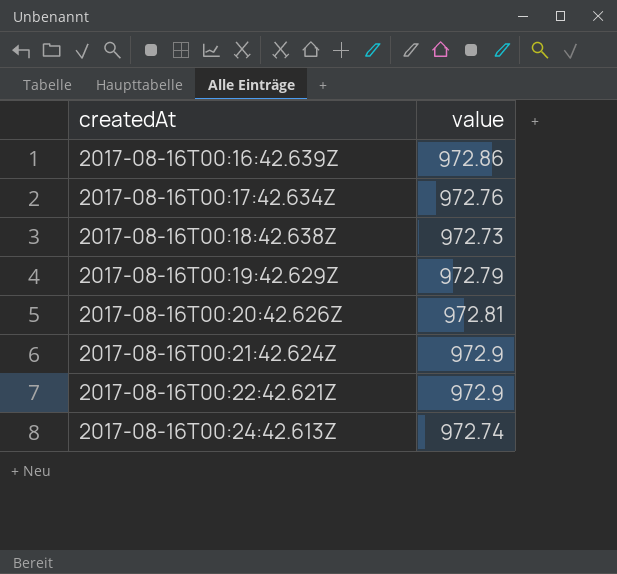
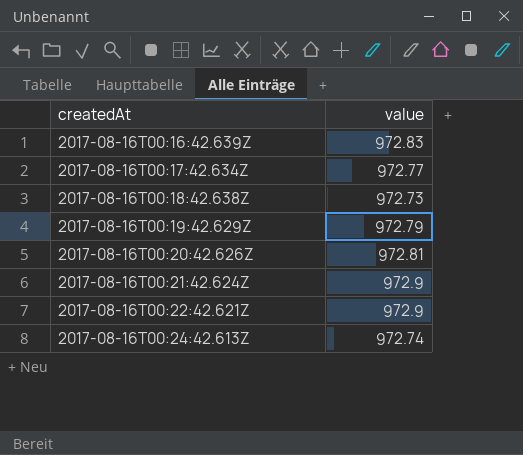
2017-08-16T00:16:42.639Z | value: 972.86 -> 972.83
2017-08-16T00:17:42.634Z | value: 972.76 -> 972.77

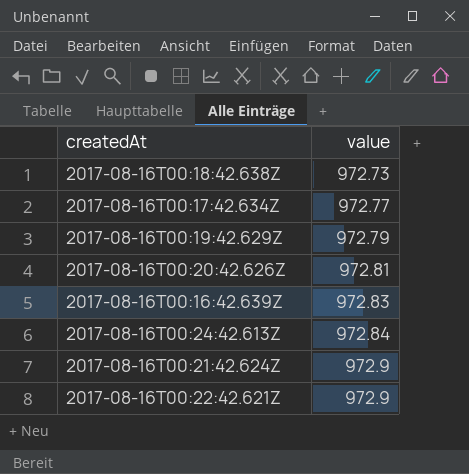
row order: createdAt ascending -> value ascending
2017-08-16T00:24:42.613Z | value: 972.74 -> 972.84

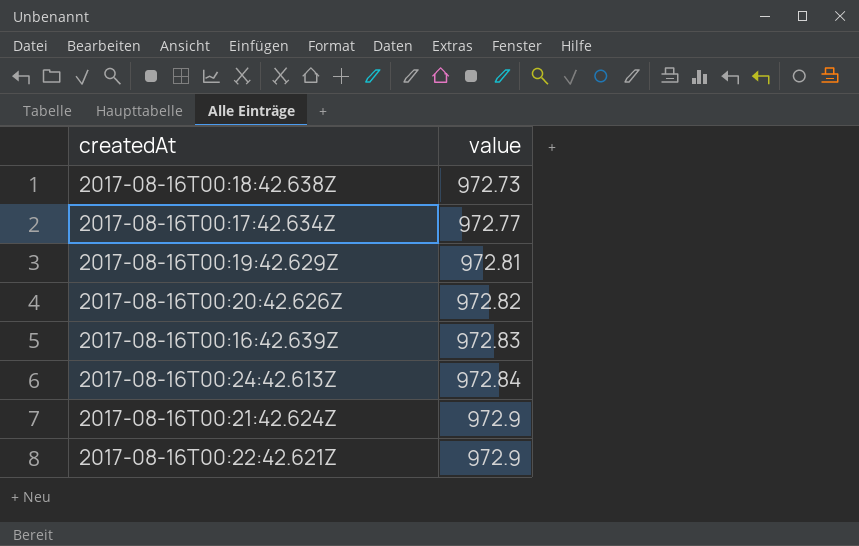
2017-08-16T00:19:42.629Z | value: 972.79 -> 972.81
2017-08-16T00:20:42.626Z | value: 972.81 -> 972.82

